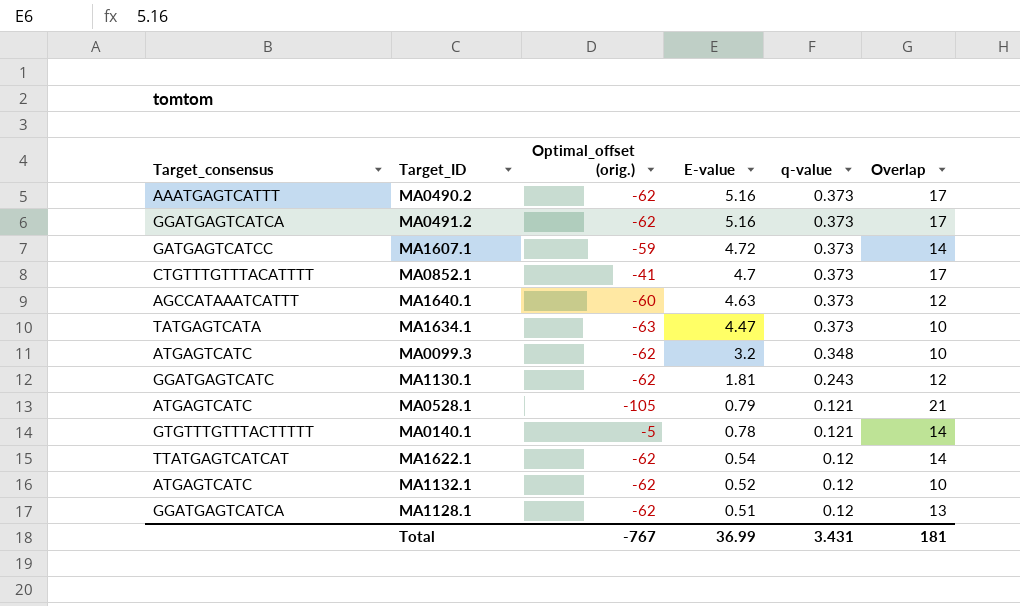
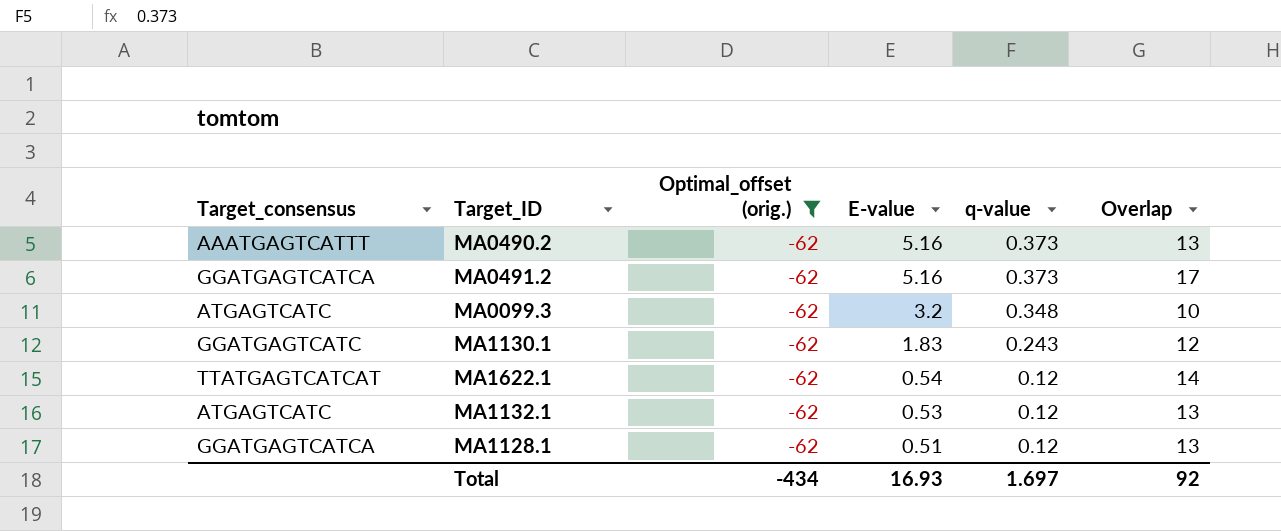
filter: none -> Optimal_offset (orig.) = -62
MA0490.2 | Overlap: 17 -> 13
MA1130.1 | E-value: 1.81 -> 1.83
MA1132.1 | E-value: 0.52 -> 0.53
MA1132.1 | Overlap: 10 -> 13
Total | Optimal_offset (orig.): -767 -> -434
Total | E-value: 36.99 -> 16.93
Total | q-value: 3.431 -> 1.697
Total | Overlap: 181 -> 92

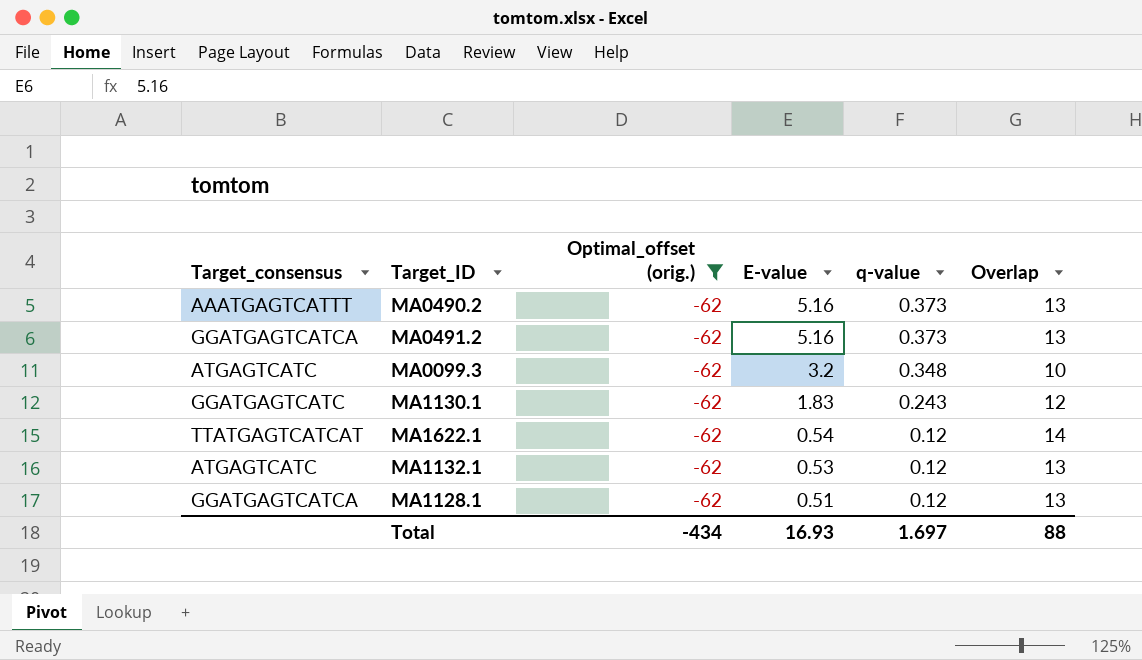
MA0491.2 | Overlap: 17 -> 13
Total | Overlap: 92 -> 88

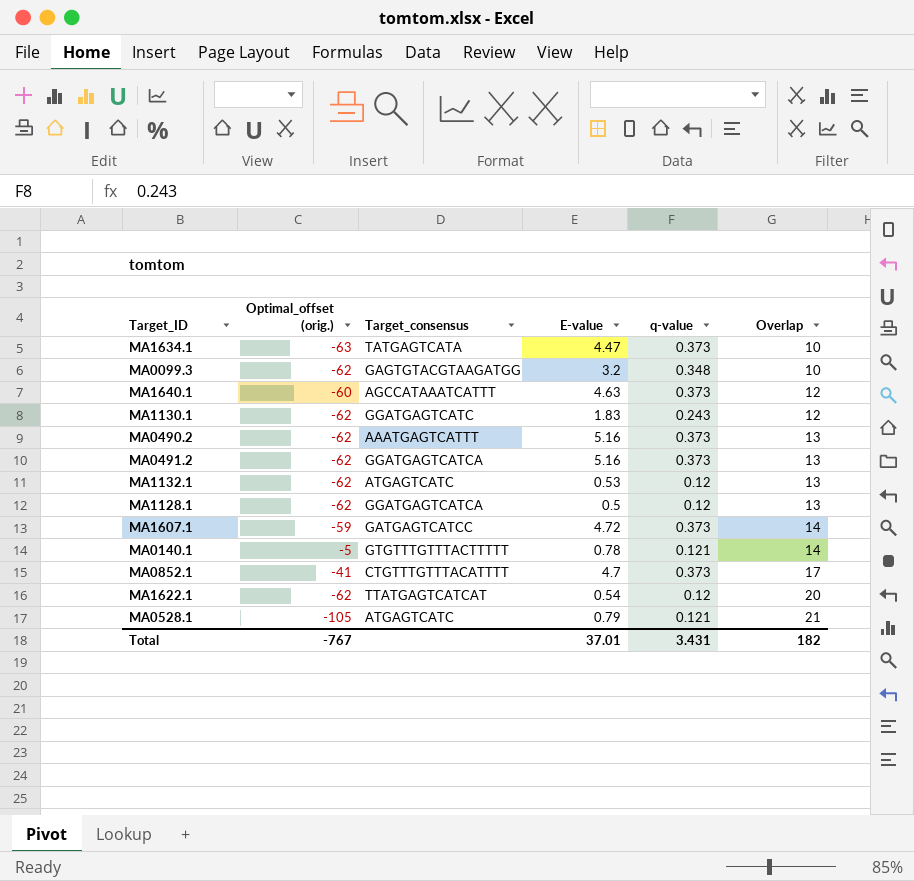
filter: Optimal_offset (orig.) = -62 -> none
row order: E-value descending -> Overlap ascending
column Target_consensus | position: 1 -> 3
MA0099.3 | Target_consensus: ATGAGTCATC -> GAGTGTACGTAAGATGG
MA1128.1 | E-value: 0.51 -> 0.5
MA1622.1 | Overlap: 14 -> 20
Total | Optimal_offset (orig.): -434 -> -767
Total | E-value: 16.93 -> 37.01
Total | q-value: 1.697 -> 3.431
Total | Overlap: 88 -> 182

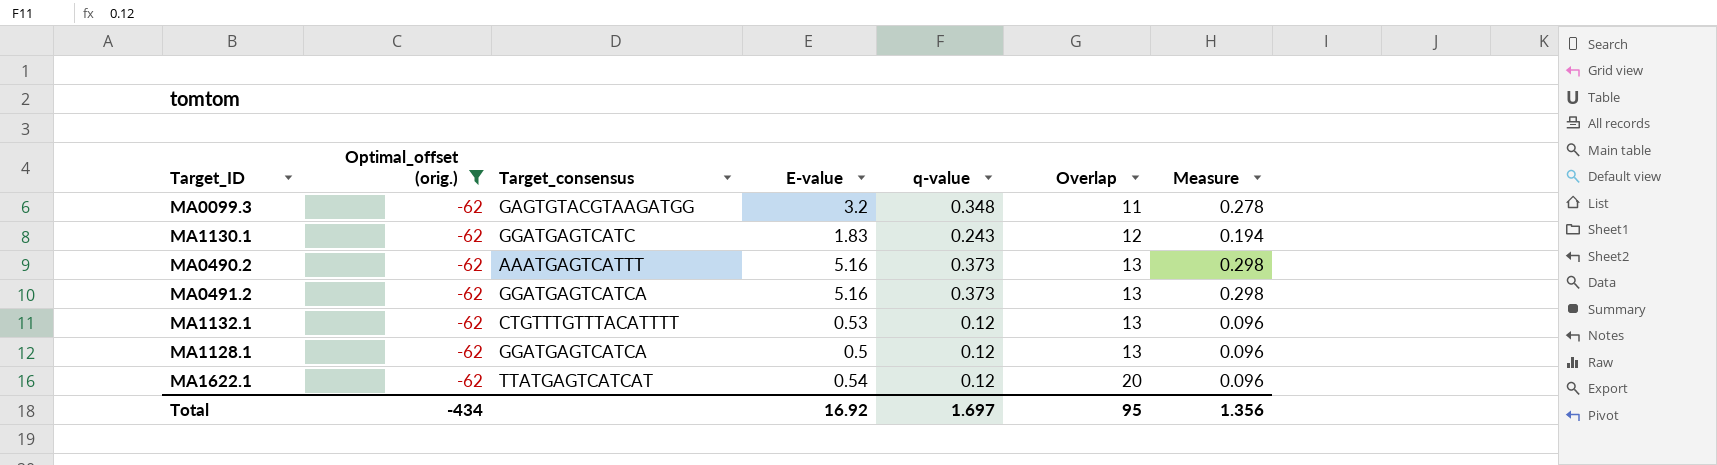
filter: none -> Optimal_offset (orig.) = -62
column Measure | formula: none -> [q-value] * 0.8
MA0099.3 | Overlap: 10 -> 11
MA1132.1 | Target_consensus: ATGAGTCATC -> CTGTTTGTTTACATTTT
Total | Optimal_offset (orig.): -767 -> -434
Total | E-value: 37.01 -> 16.92
Total | q-value: 3.431 -> 1.697
Total | Overlap: 182 -> 95

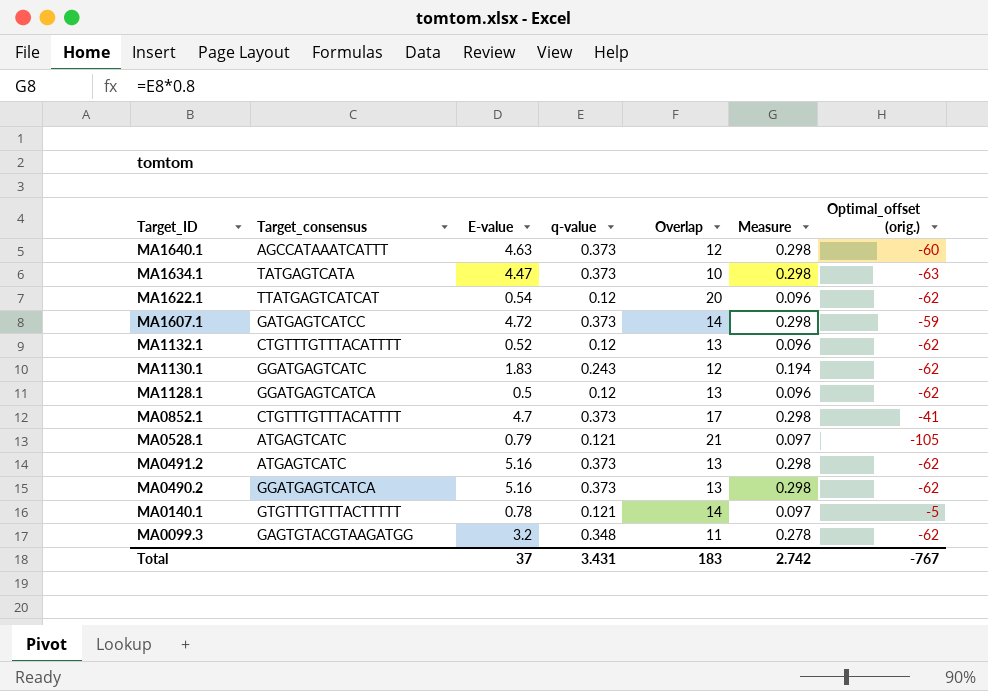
filter: Optimal_offset (orig.) = -62 -> none
row order: Overlap ascending -> Target_ID descending
column Optimal_offset (orig.) | position: 2 -> 7
MA1132.1 | E-value: 0.53 -> 0.52
MA0491.2 | Target_consensus: GGATGAGTCATCA -> ATGAGTCATC
MA0490.2 | Target_consensus: AAATGAGTCATTT -> GGATGAGTCATCA
Total | E-value: 16.92 -> 37
Total | q-value: 1.697 -> 3.431
Total | Overlap: 95 -> 183
Total | Measure: 1.356 -> 2.742
Total | Optimal_offset (orig.): -434 -> -767

